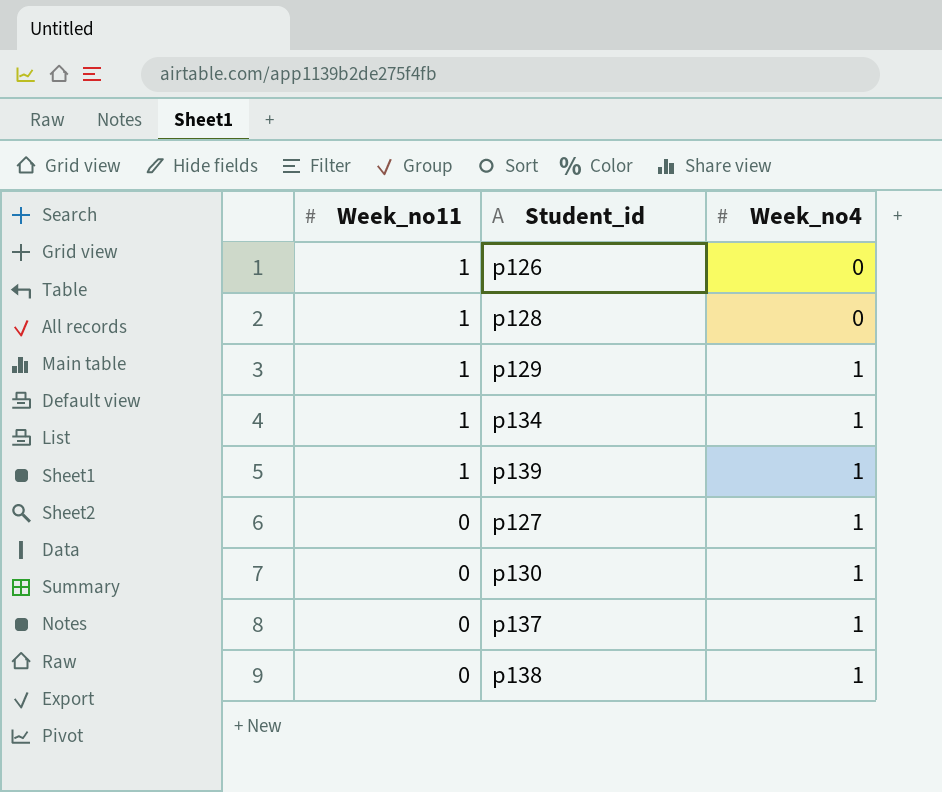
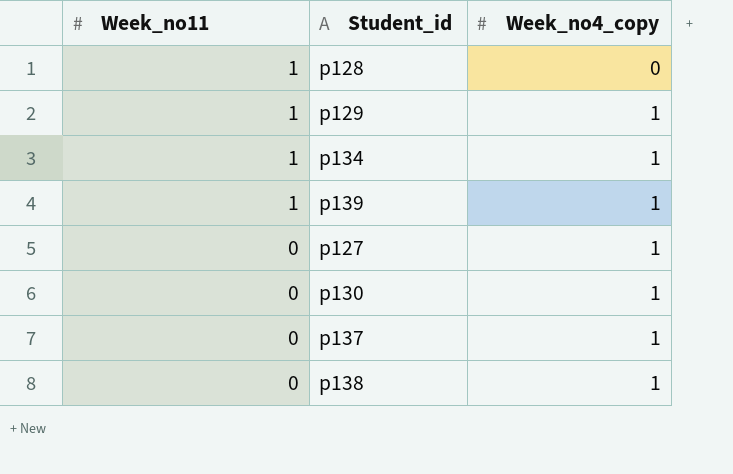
column name: Week_no4 -> Week_no4_copy
row p126: 1 | 0 -> none

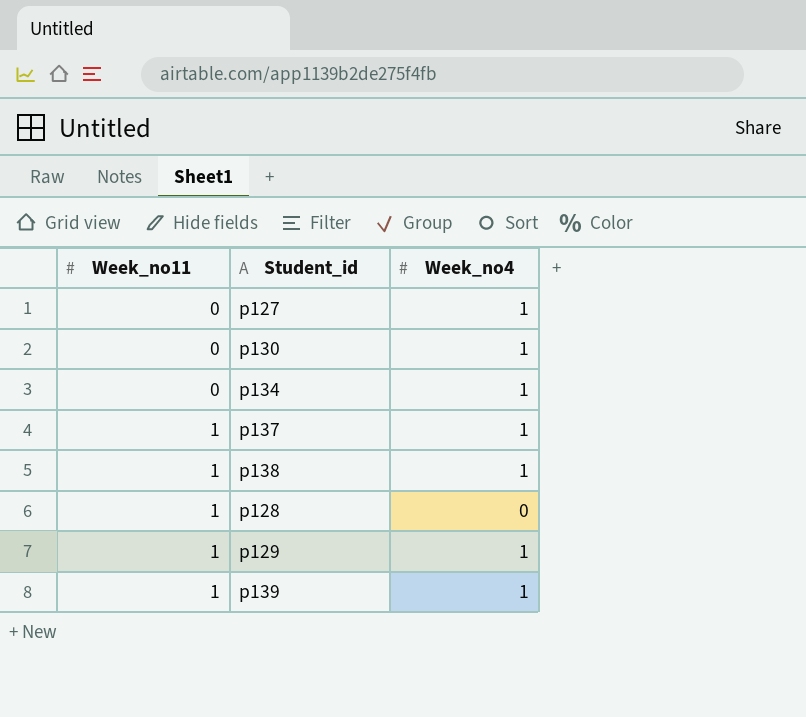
row order: Week_no11 descending -> Week_no11 ascending
column name: Week_no4_copy -> Week_no4
p134 | Week_no11: 1 -> 0
p137 | Week_no11: 0 -> 1
p138 | Week_no11: 0 -> 1

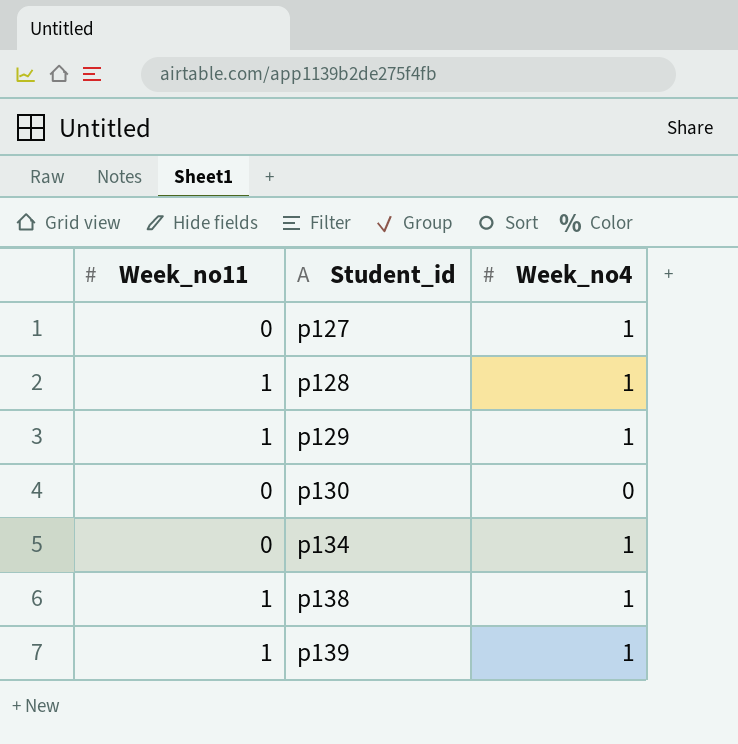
row order: Week_no11 ascending -> Student_id ascending
row p137: 1 | 1 -> none
p128 | Week_no4: 0 -> 1
p130 | Week_no4: 1 -> 0

